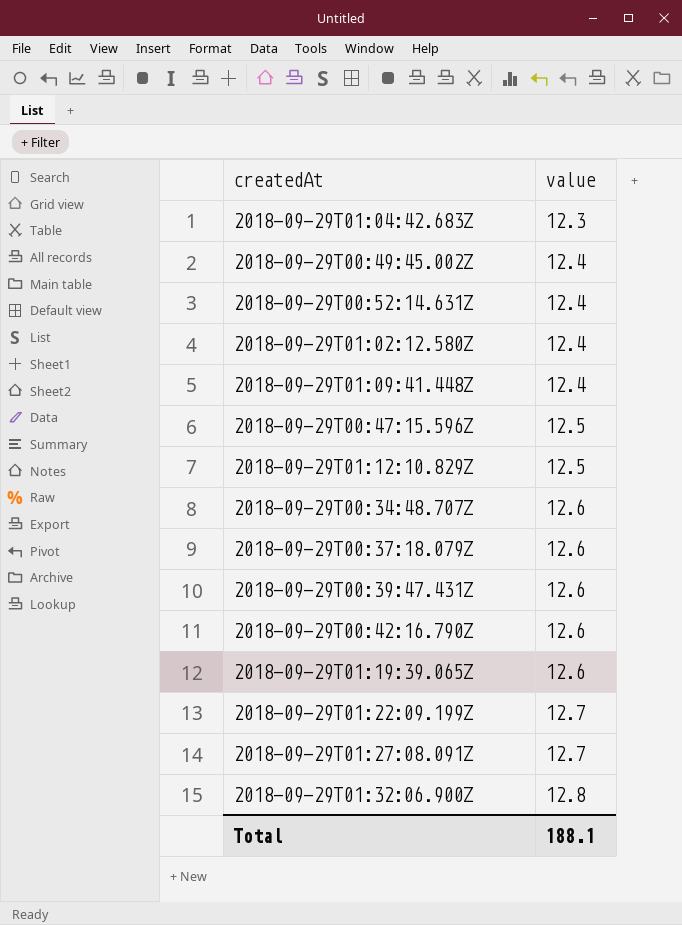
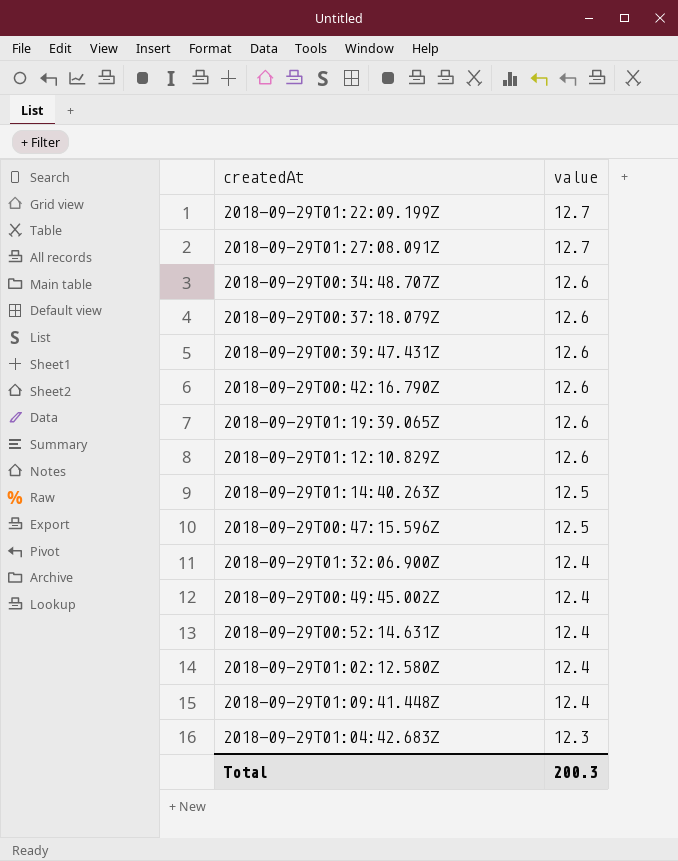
row order: value ascending -> value descending
2018-09-29T01:12:10.829Z | value: 12.5 -> 12.6
row 2018-09-29T01:14:40.263Z: none -> 12.5
2018-09-29T01:32:06.900Z | value: 12.8 -> 12.4
Total | value: 188.1 -> 200.3

